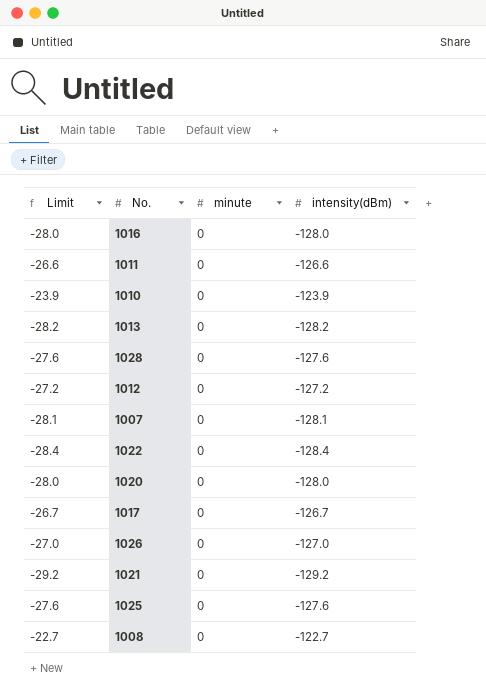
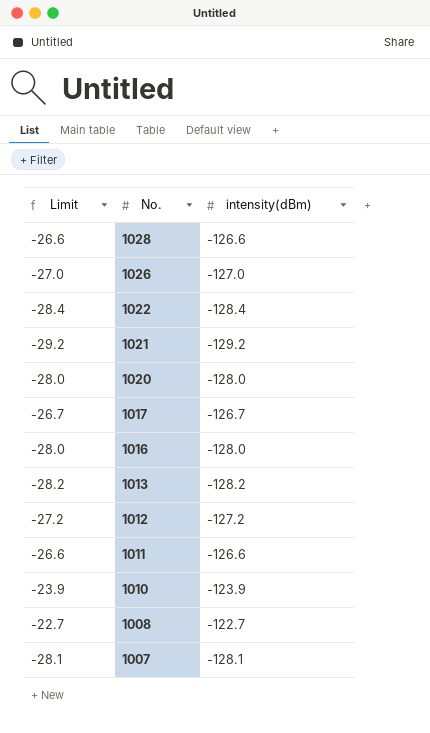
row order: none -> No. descending
column minute | position: 3 -> none
row 1025: -27.6 | 0 | -127.6 -> none
1028 | Limit: -27.6 -> -26.6
1028 | intensity(dBm): -127.6 -> -126.6

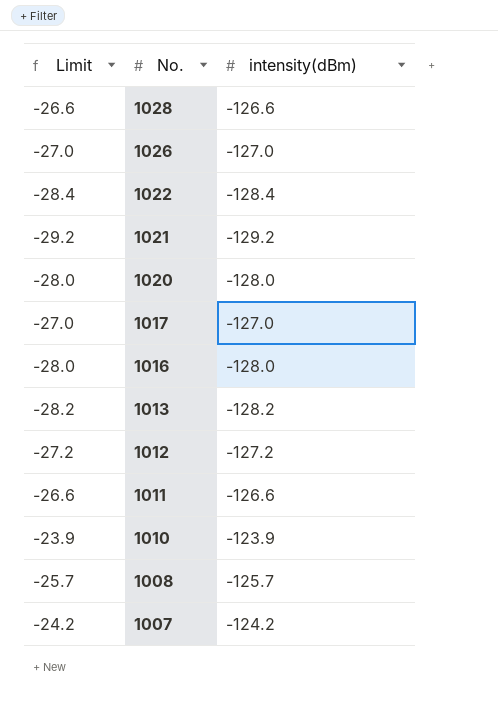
1017 | Limit: -26.7 -> -27.0
1017 | intensity(dBm): -126.7 -> -127.0
1008 | Limit: -22.7 -> -25.7
1008 | intensity(dBm): -122.7 -> -125.7
1007 | Limit: -28.1 -> -24.2
1007 | intensity(dBm): -128.1 -> -124.2

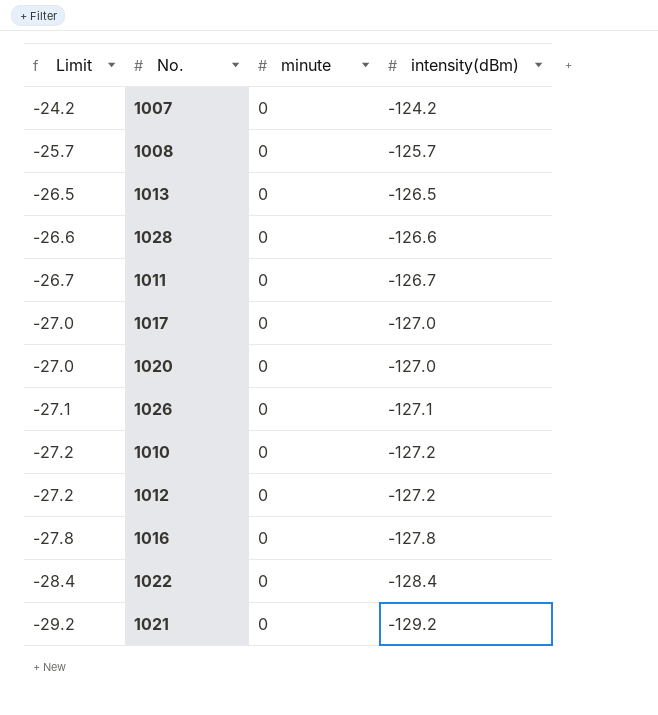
row order: No. descending -> Limit descending
column minute | position: none -> 3
1013 | Limit: -28.2 -> -26.5
1013 | intensity(dBm): -128.2 -> -126.5
1011 | Limit: -26.6 -> -26.7
1011 | intensity(dBm): -126.6 -> -126.7
1020 | Limit: -28.0 -> -27.0
1020 | intensity(dBm): -128.0 -> -127.0
1026 | Limit: -27.0 -> -27.1
1026 | intensity(dBm): -127.0 -> -127.1
1010 | Limit: -23.9 -> -27.2
1010 | intensity(dBm): -123.9 -> -127.2
1016 | Limit: -28.0 -> -27.8
1016 | intensity(dBm): -128.0 -> -127.8

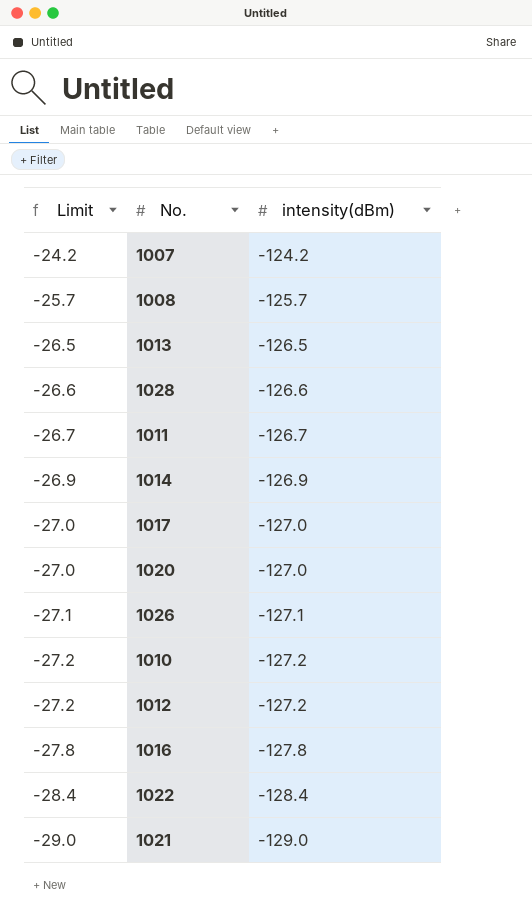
column minute | position: 3 -> none
row 1014: none -> -26.9 | -126.9
1021 | Limit: -29.2 -> -29.0
1021 | intensity(dBm): -129.2 -> -129.0

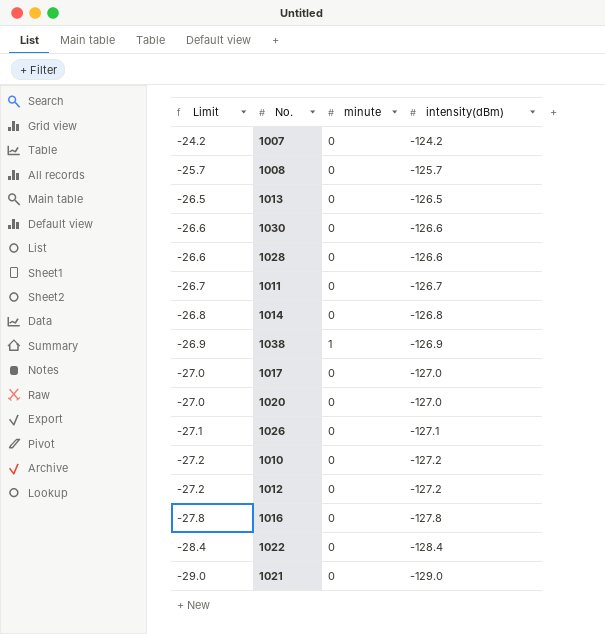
column minute | position: none -> 3
row 1030: none -> -26.6 | 0 | -126.6
1014 | Limit: -26.9 -> -26.8
1014 | intensity(dBm): -126.9 -> -126.8
row 1038: none -> -26.9 | 1 | -126.9

